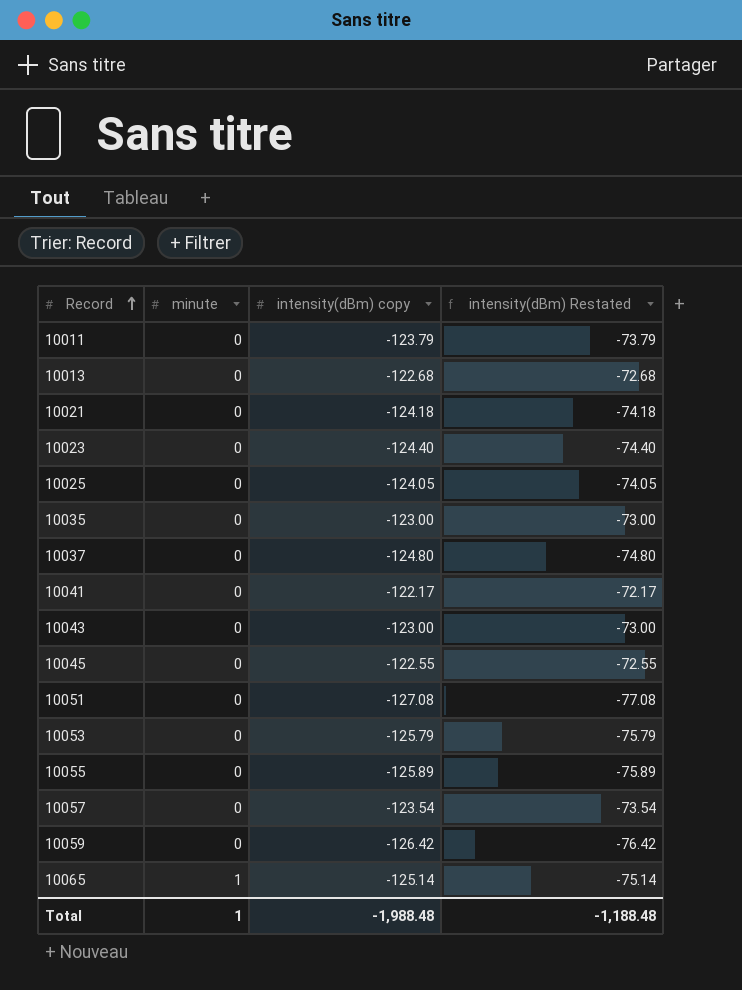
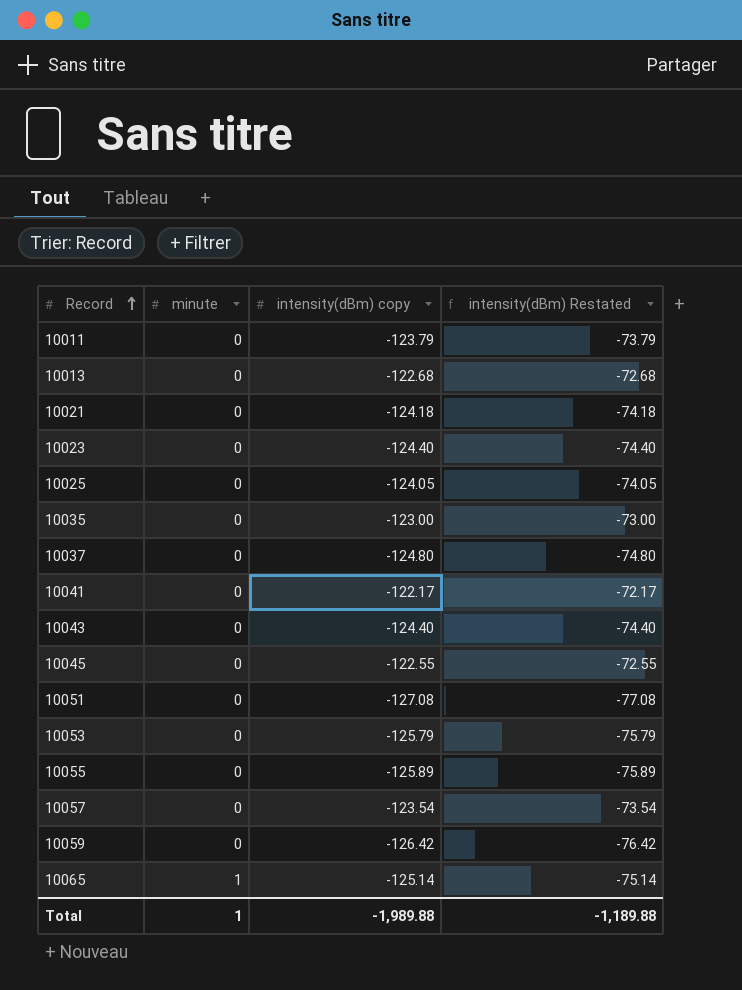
10043 | intensity(dBm) copy: -123.00 -> -124.40
10043 | intensity(dBm) Restated: -73.00 -> -74.40
Total | intensity(dBm) copy: -1,988.48 -> -1,989.88
Total | intensity(dBm) Restated: -1,188.48 -> -1,189.88

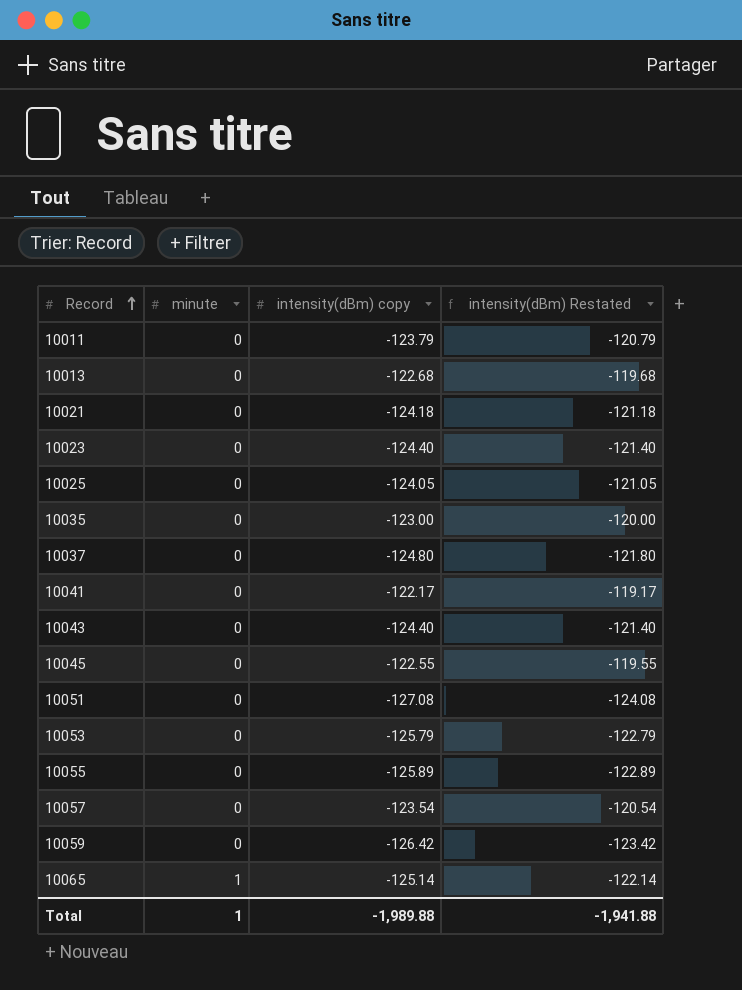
column intensity(dBm) Restated | formula: [intensity(dBm) copy] + 50 -> [intensity(dBm) copy] + 3
Total | intensity(dBm) Restated: -1,189.88 -> -1,941.88

